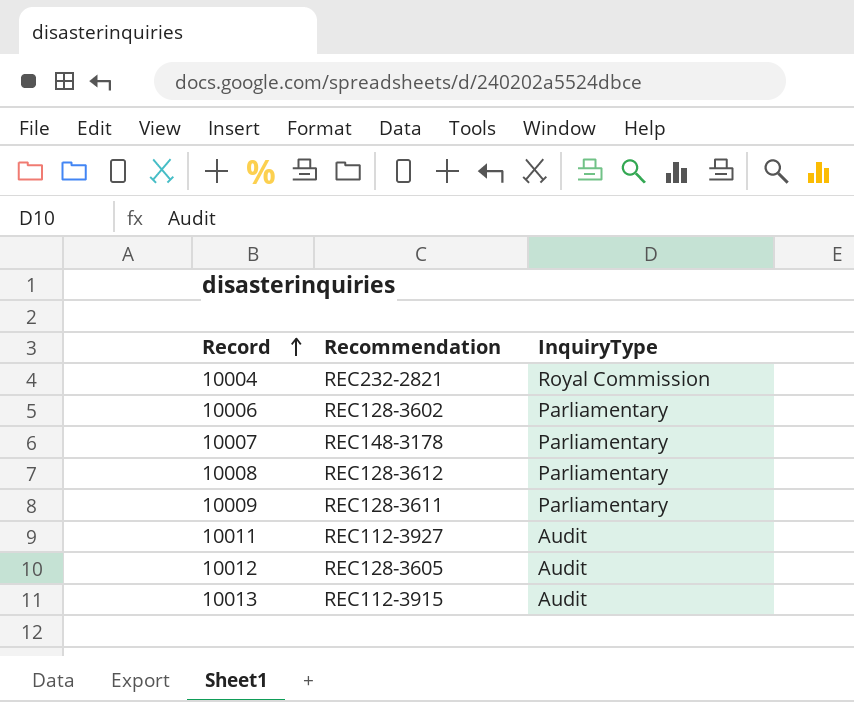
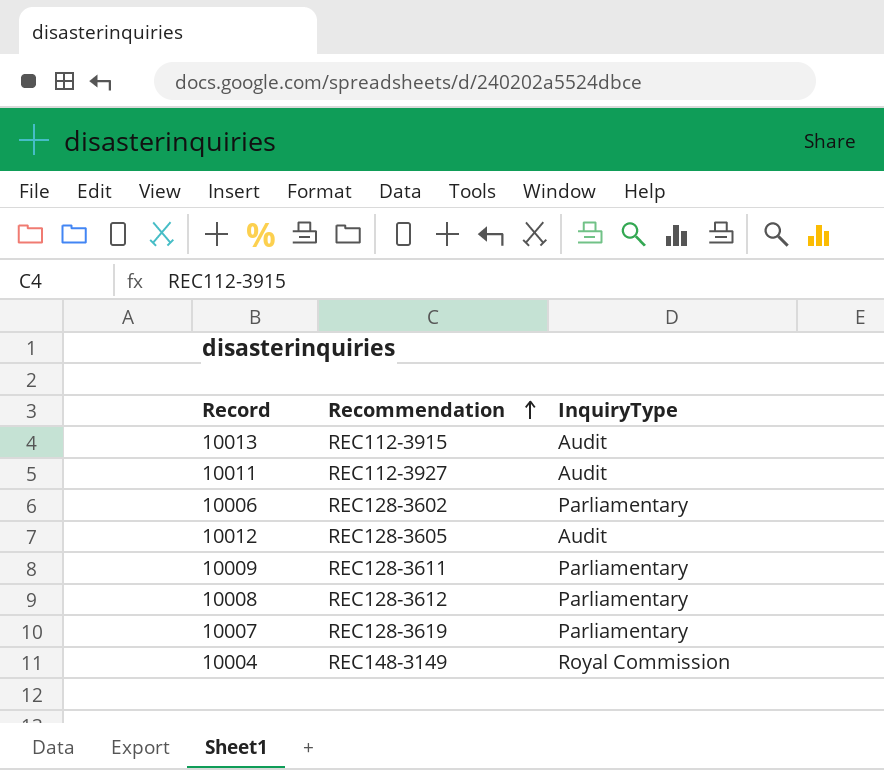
row order: Record ascending -> Recommendation ascending
10007 | Recommendation: REC148-3178 -> REC128-3619
10004 | Recommendation: REC232-2821 -> REC148-3149

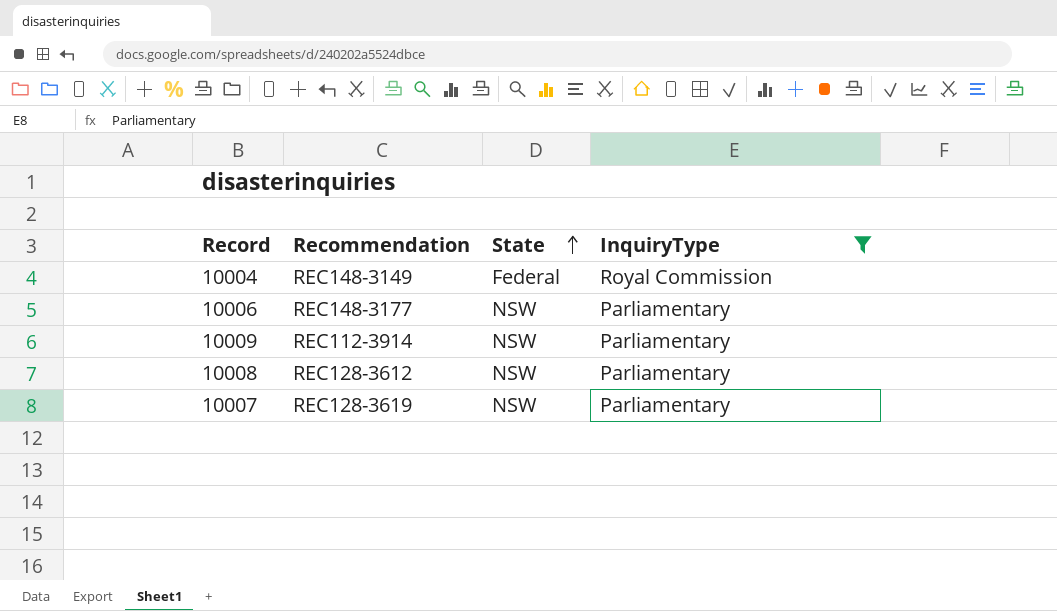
filter: none -> InquiryType != Audit
row order: Recommendation ascending -> State ascending
column State | position: none -> 3
10006 | Recommendation: REC128-3602 -> REC148-3177
10009 | Recommendation: REC128-3611 -> REC112-3914

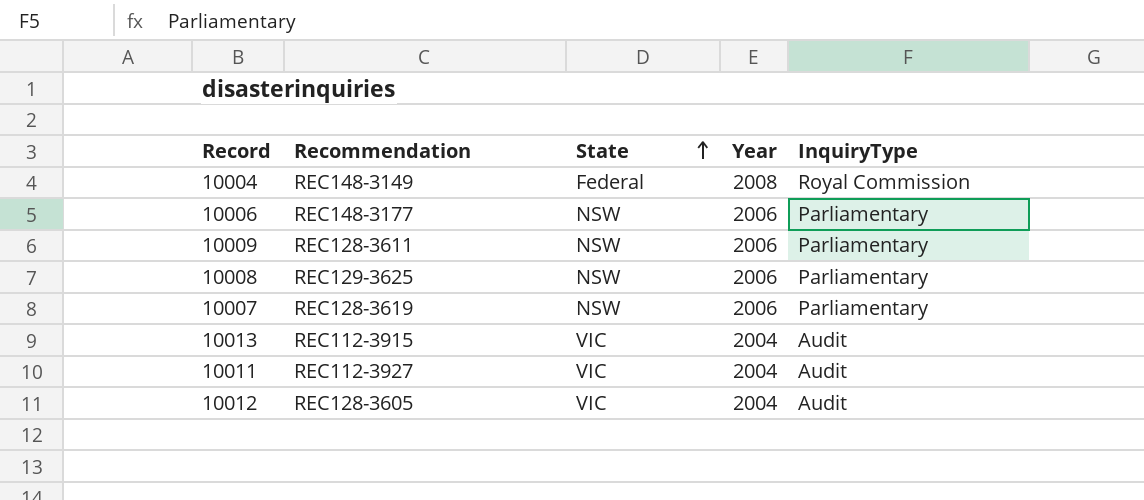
filter: InquiryType != Audit -> none
column Year | position: none -> 4
10009 | Recommendation: REC112-3914 -> REC128-3611
10008 | Recommendation: REC128-3612 -> REC129-3625

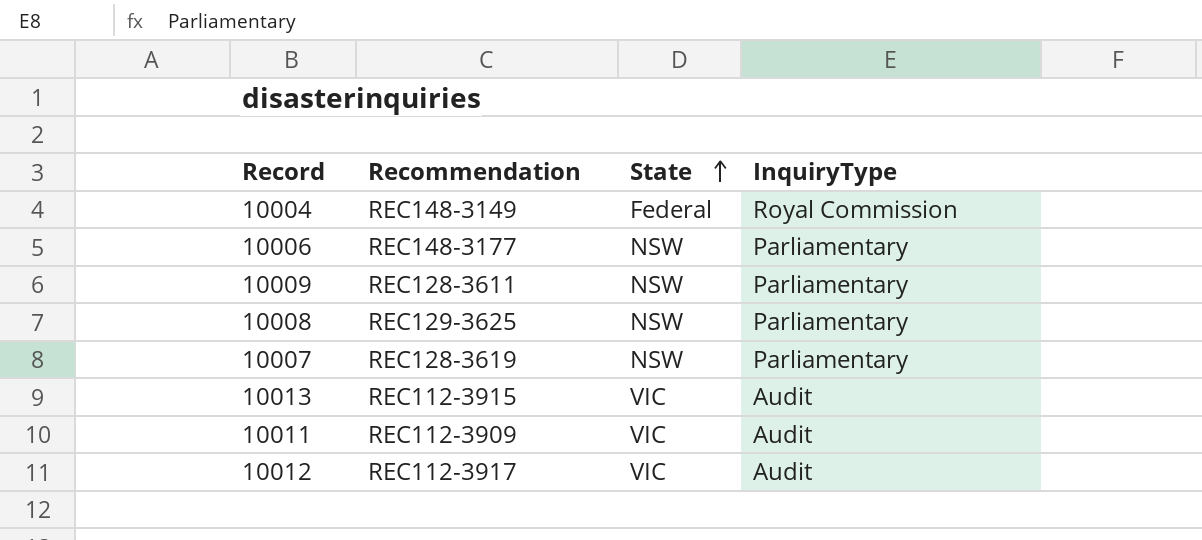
column Year | position: 4 -> none
10011 | Recommendation: REC112-3927 -> REC112-3909
10012 | Recommendation: REC128-3605 -> REC112-3917

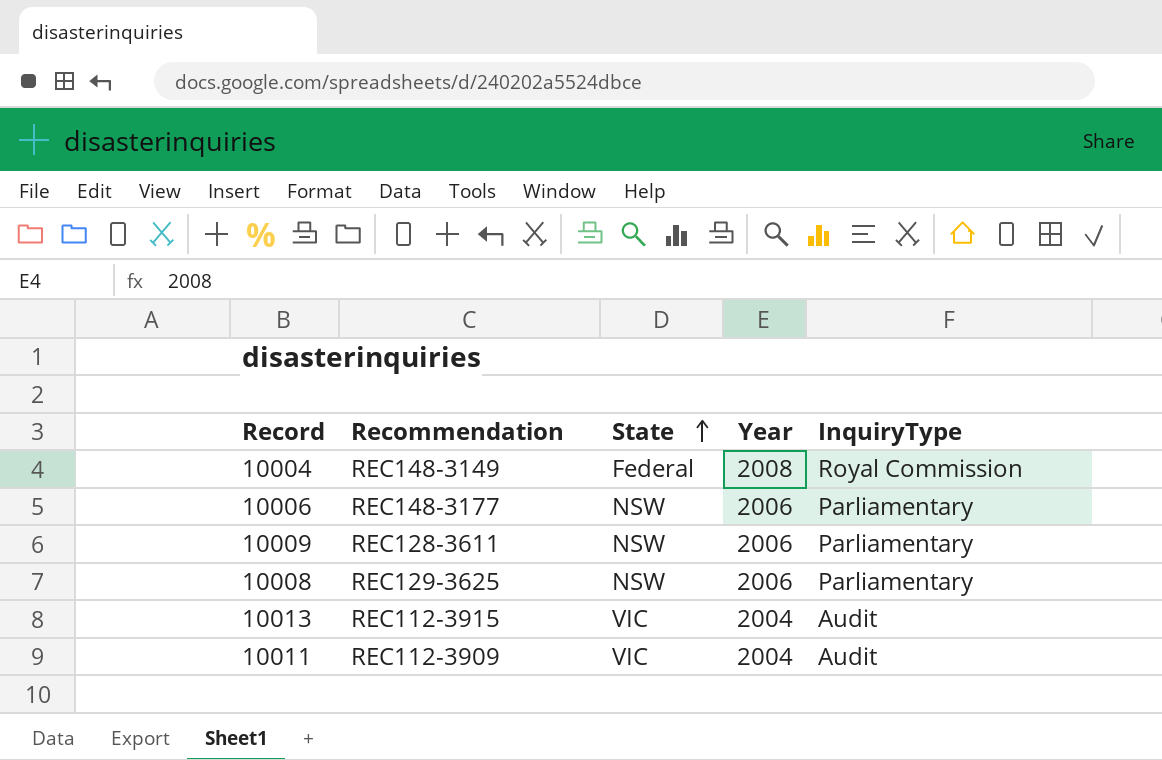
column Year | position: none -> 4
row 10007: REC128-3619 | NSW | Parliamentary -> none
row 10012: REC112-3917 | VIC | Audit -> none

